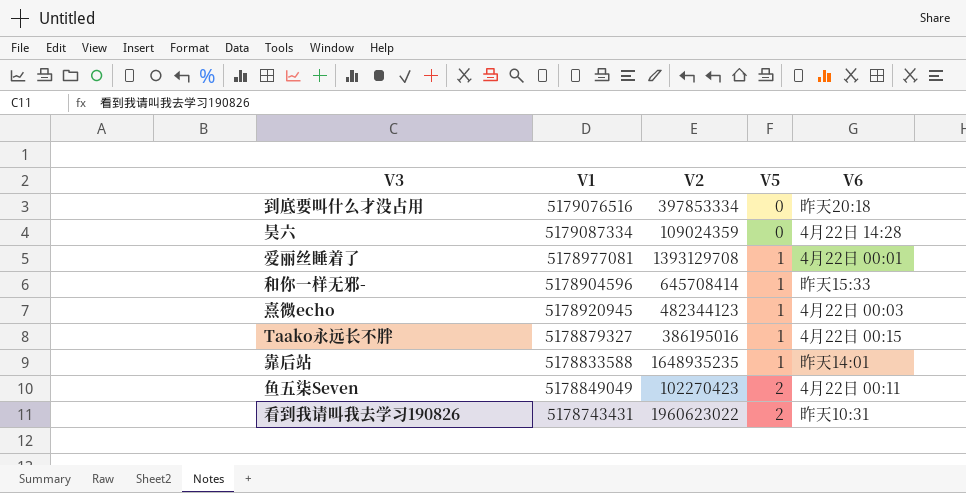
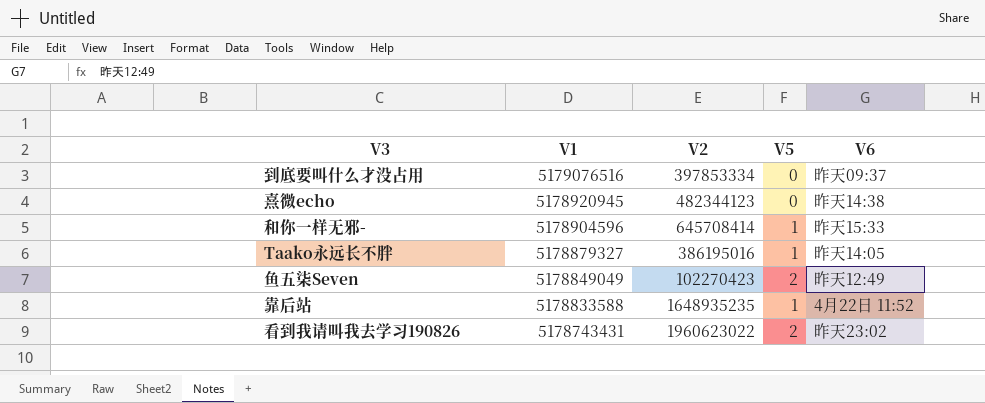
row order: V5 ascending -> V1 descending
row 昊六: 5179087334 | 109024359 | 0 | 4月22日 14:28 -> none
row 爱丽丝睡着了: 5178977081 | 1393129708 | 1 | 4月22日 00:01 -> none
到底要叫什么才没占用 | V6: 昨天20:18 -> 昨天09:37
熹微echo | V5: 1 -> 0
熹微echo | V6: 4月22日 00:03 -> 昨天14:38
Taako永远长不胖 | V6: 4月22日 00:15 -> 昨天14:05
鱼五柒Seven | V6: 4月22日 00:11 -> 昨天12:49
靠后站 | V6: 昨天14:01 -> 4月22日 11:52
看到我请叫我去学习190826 | V6: 昨天10:31 -> 昨天23:02

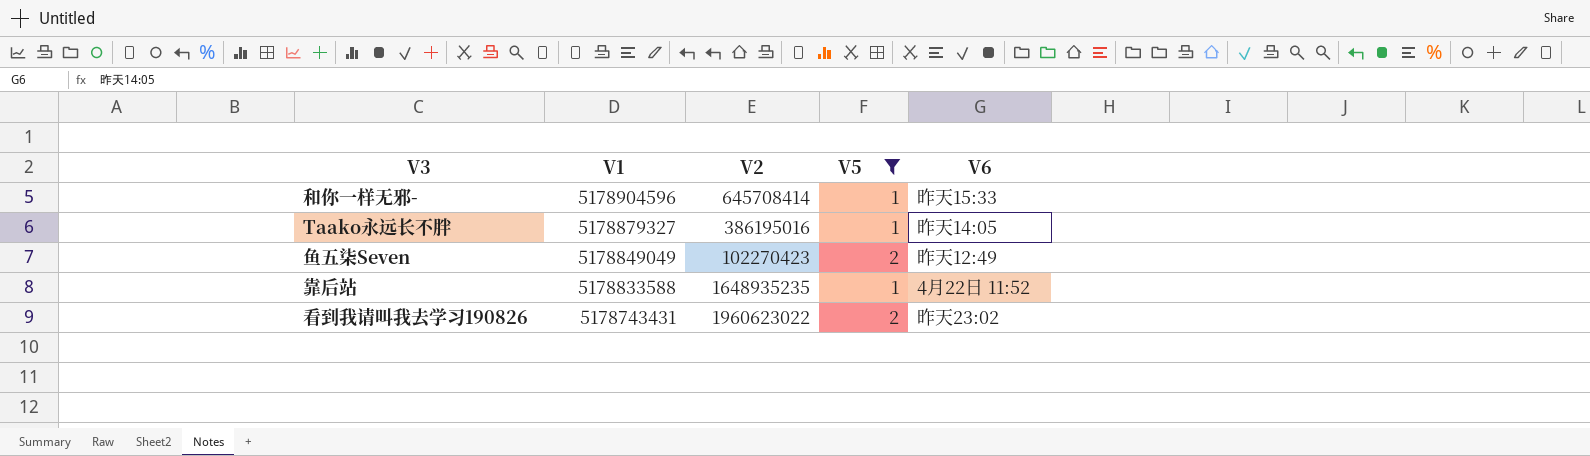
filter: none -> V5 != 0

